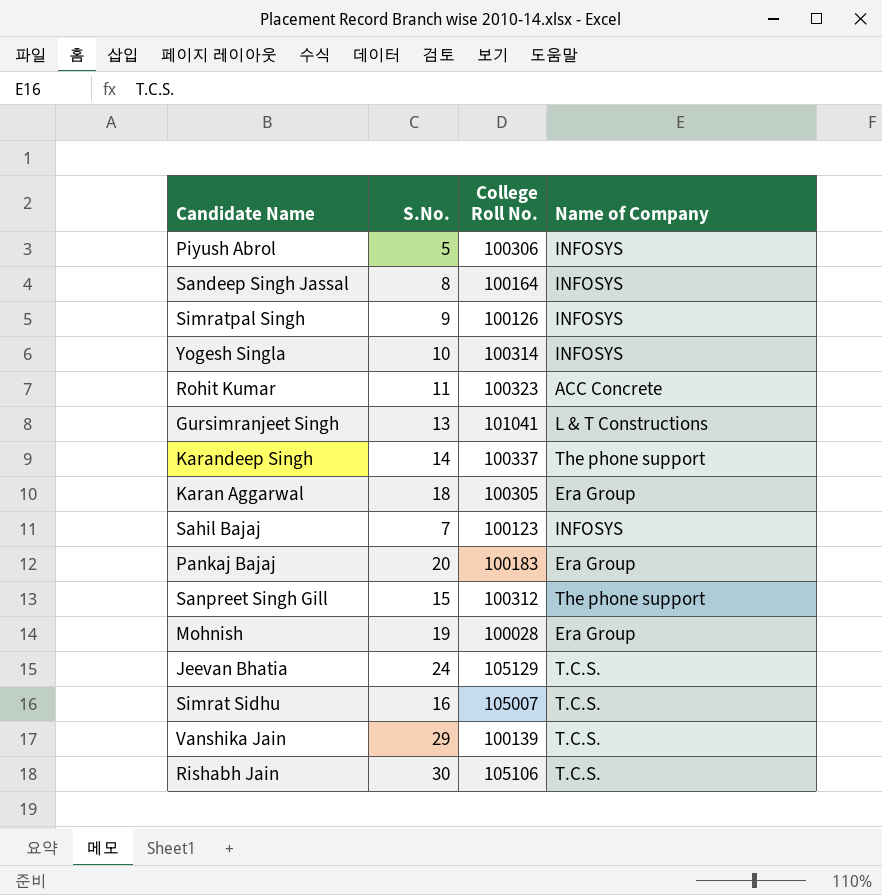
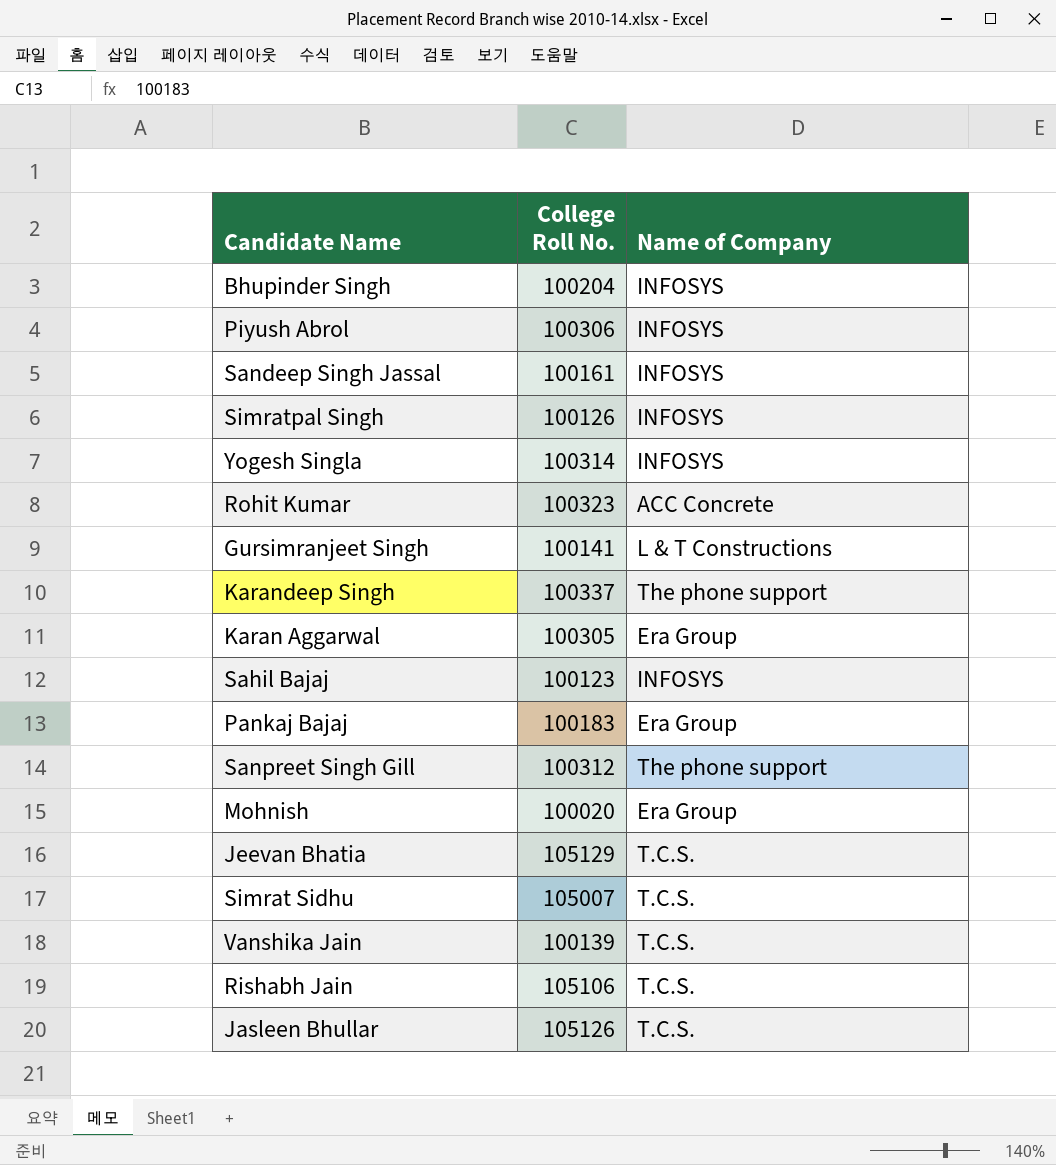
column S.No. | position: 2 -> none
row Bhupinder Singh: none -> 100204 | INFOSYS
Sandeep Singh Jassal | College Roll No.: 100164 -> 100161
Gursimranjeet Singh | College Roll No.: 101041 -> 100141
Mohnish | College Roll No.: 100028 -> 100020
row Jasleen Bhullar: none -> 105126 | T.C.S.

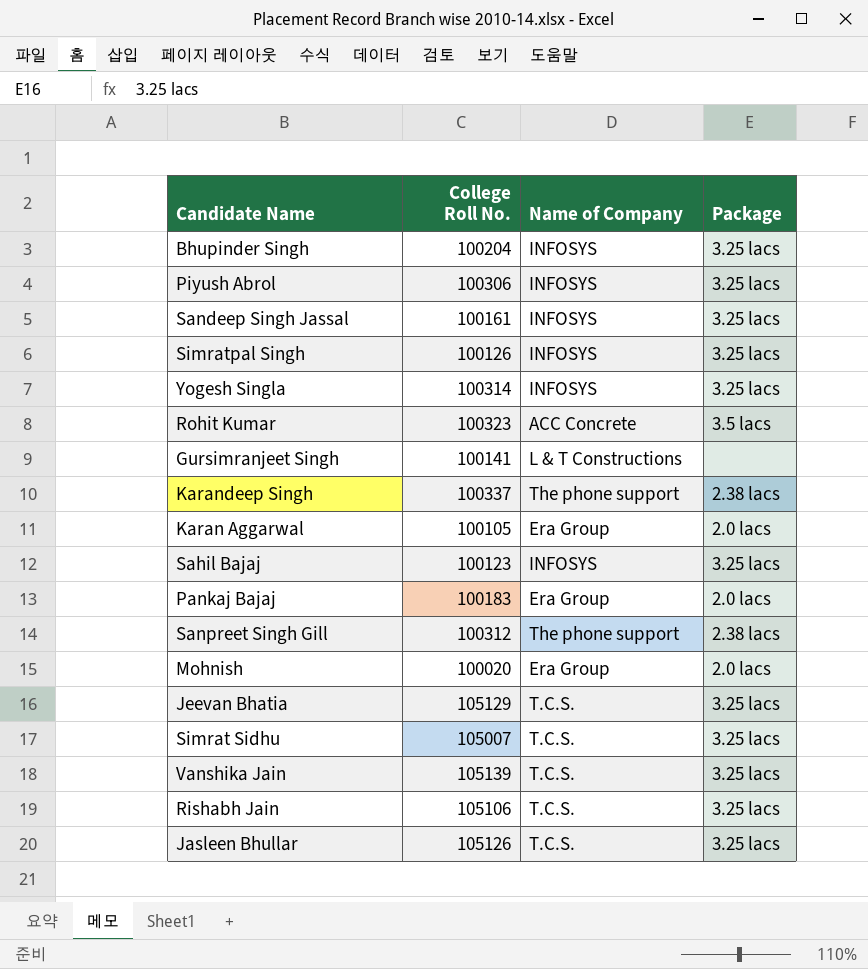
column Package | position: none -> 4
Karan Aggarwal | College Roll No.: 100305 -> 100105
Vanshika Jain | College Roll No.: 100139 -> 105139

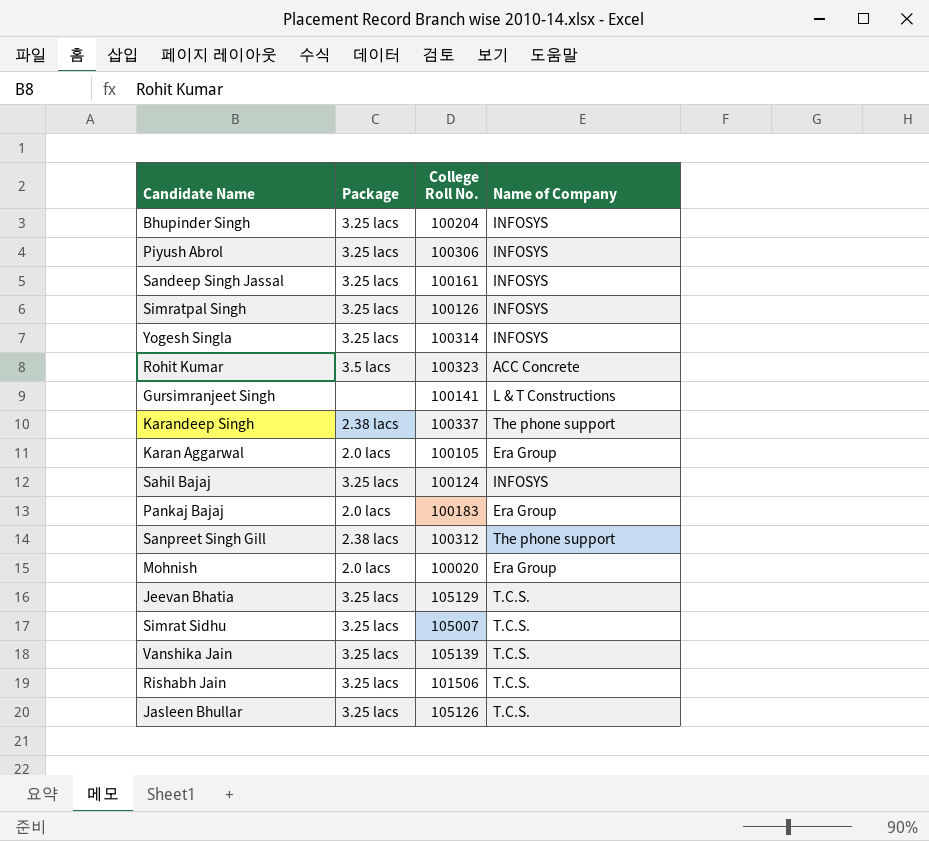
column Package | position: 4 -> 2
Sahil Bajaj | College Roll No.: 100123 -> 100124
Rishabh Jain | College Roll No.: 105106 -> 101506

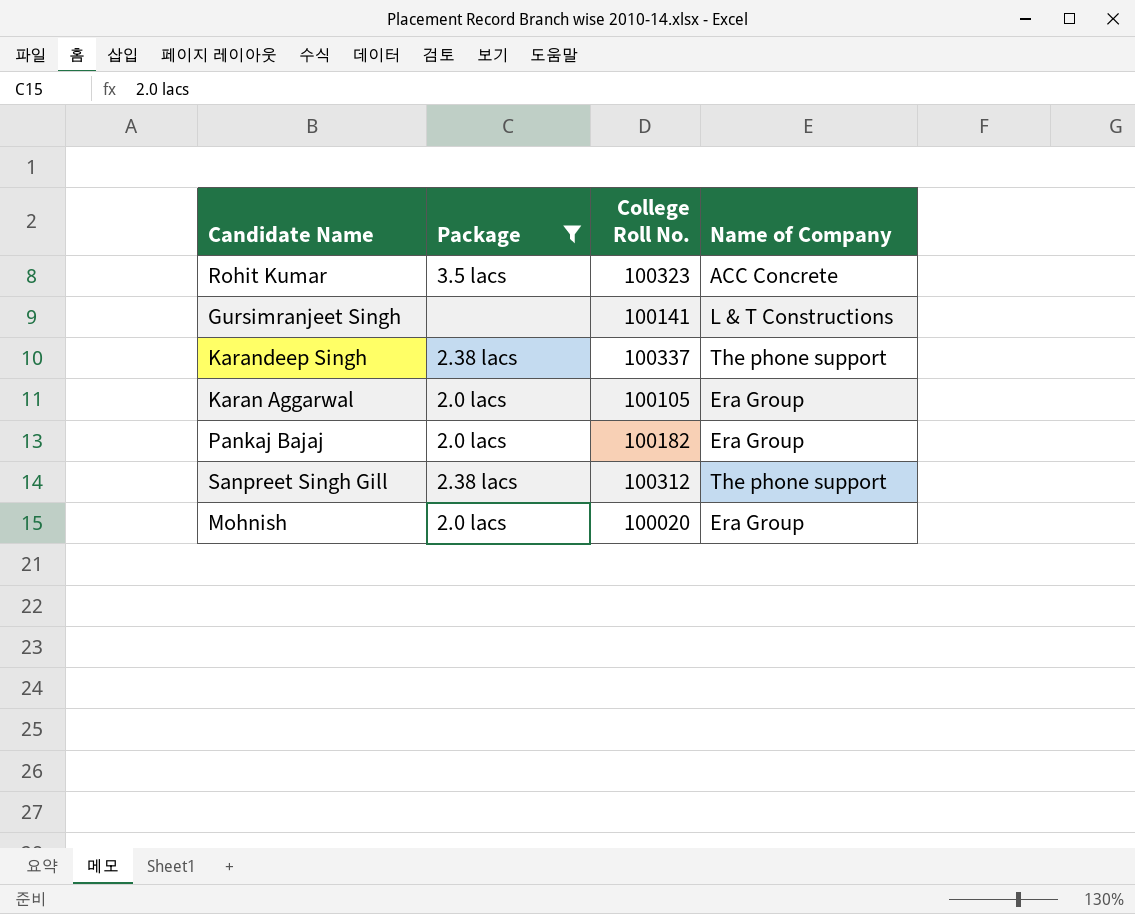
filter: none -> Package != 3.25 lacs
Pankaj Bajaj | College Roll No.: 100183 -> 100182

